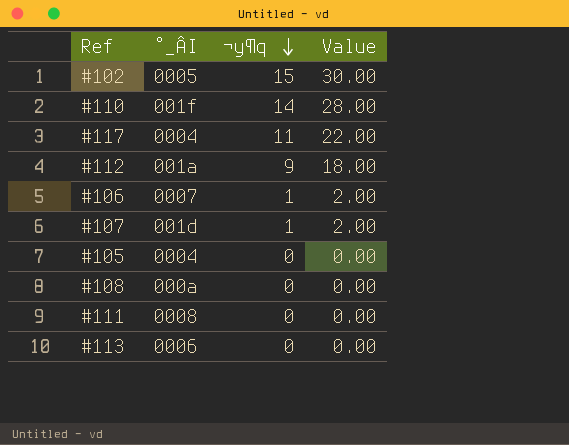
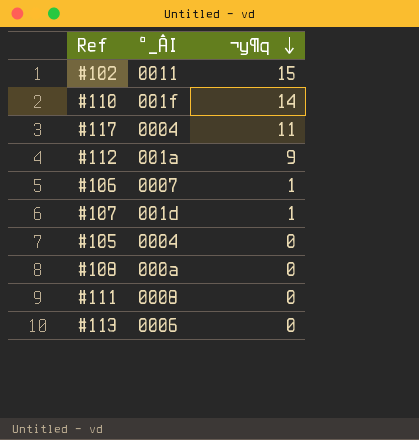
column Value | formula: [¬y¶q] * 2 -> none
#102 | °_ÂI: 0005 -> 0011

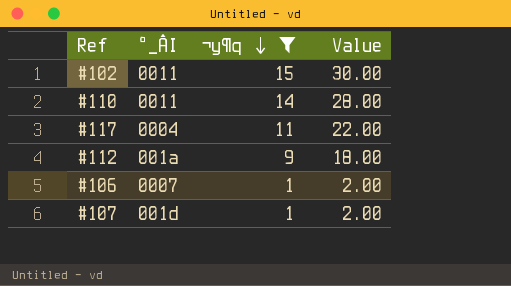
filter: none -> ¬y¶q != 0
column Value | formula: none -> [¬y¶q] * 2
#110 | °_ÂI: 001f -> 0011

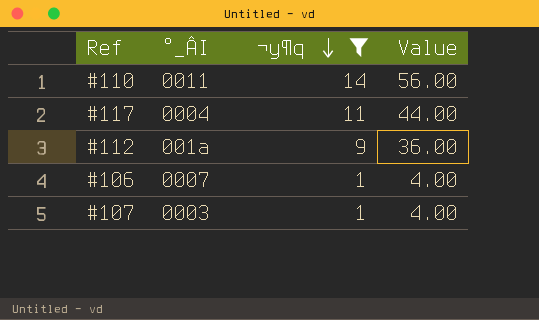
column Value | formula: [¬y¶q] * 2 -> [¬y¶q] * 4
row #102: 0011 | 15 | 30.00 -> none
#107 | °_ÂI: 001d -> 0003

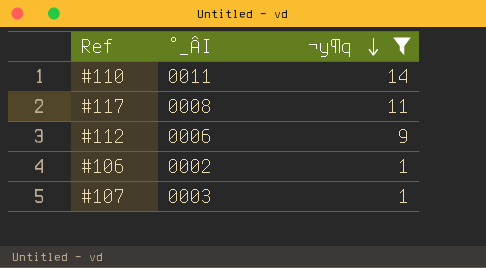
column Value | formula: [¬y¶q] * 4 -> none
#117 | °_ÂI: 0004 -> 0008
#112 | °_ÂI: 001a -> 0006
#106 | °_ÂI: 0007 -> 0002

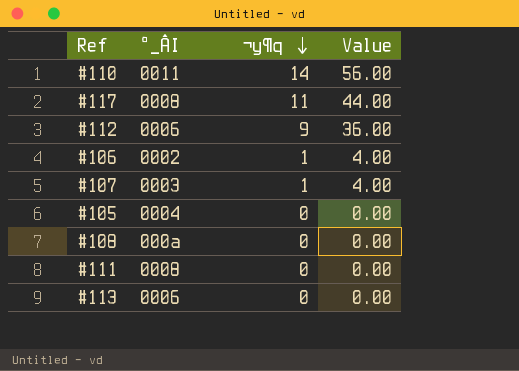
filter: ¬y¶q != 0 -> none
column Value | formula: none -> [¬y¶q] * 4

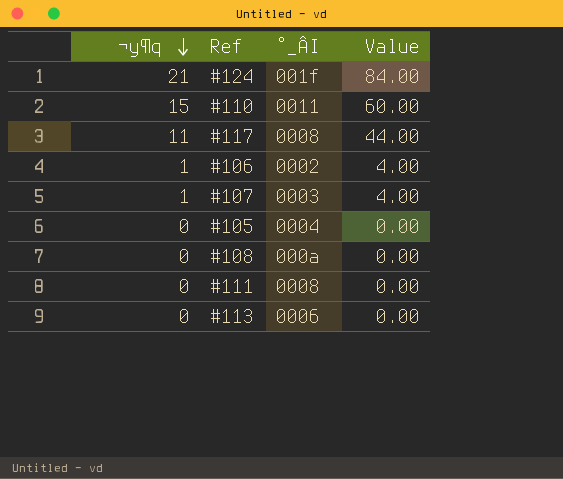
column ¬y¶q | position: 3 -> 1
row #112: 0006 | 9 | 36.00 -> none
row #124: none -> 21 | 001f | 84.00
#110 | ¬y¶q: 14 -> 15
#110 | Value: 56.00 -> 60.00

